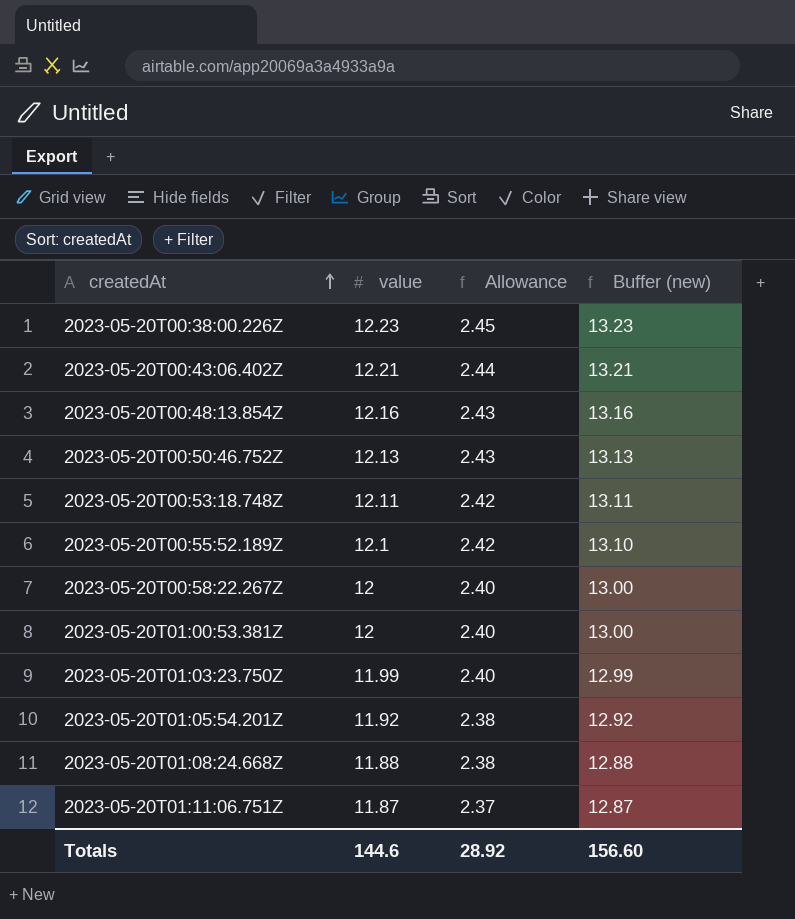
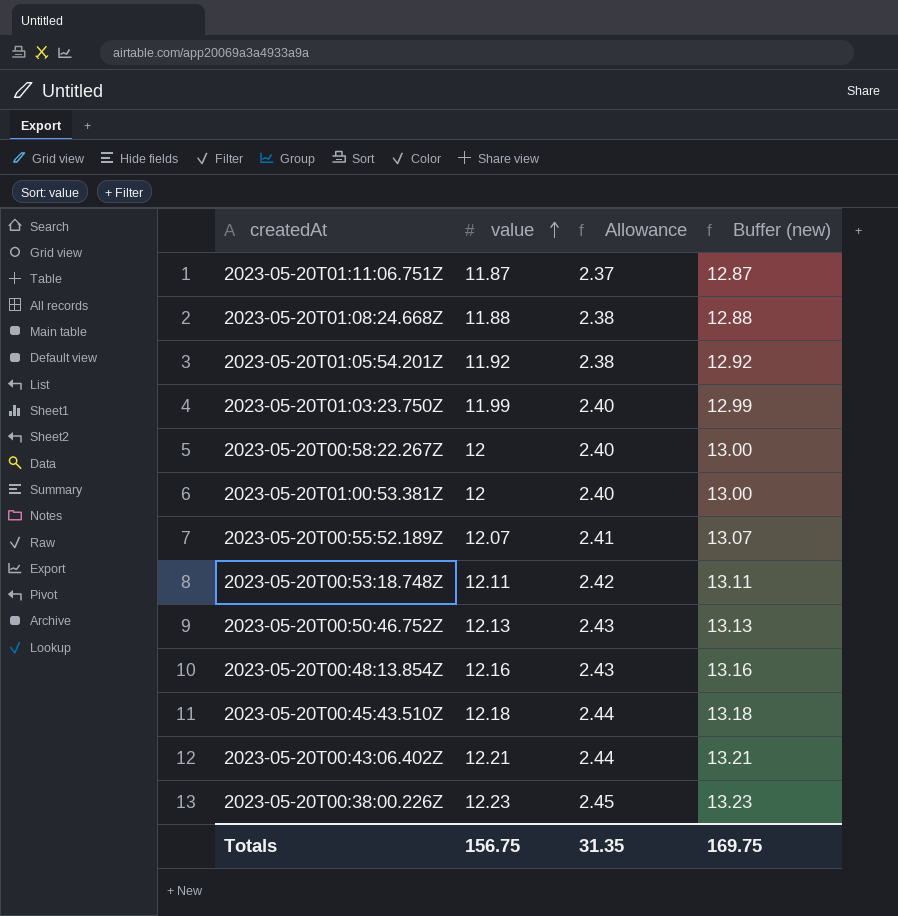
row order: createdAt ascending -> value ascending
2023-05-20T00:55:52.189Z | value: 12.1 -> 12.07
2023-05-20T00:55:52.189Z | Allowance: 2.42 -> 2.41
2023-05-20T00:55:52.189Z | Buffer (new): 13.10 -> 13.07
row 2023-05-20T00:45:43.510Z: none -> 12.18 | 2.44 | 13.18
Totals | value: 144.6 -> 156.75
Totals | Allowance: 28.92 -> 31.35
Totals | Buffer (new): 156.60 -> 169.75

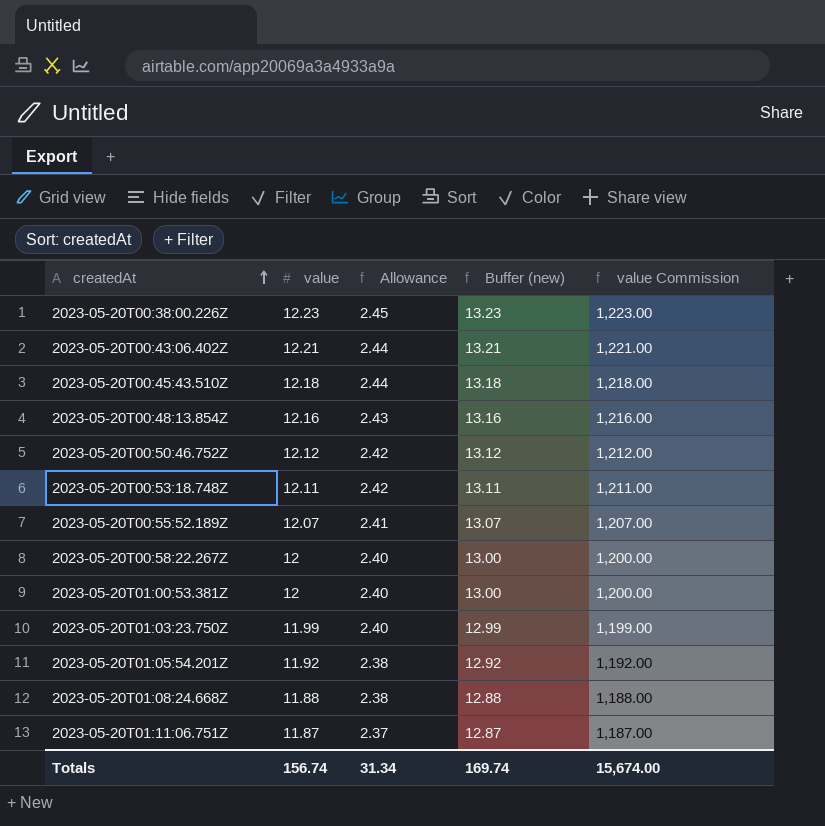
row order: value ascending -> createdAt ascending
column value Commission | formula: none -> [value] * 100
2023-05-20T00:50:46.752Z | value: 12.13 -> 12.12
2023-05-20T00:50:46.752Z | Allowance: 2.43 -> 2.42
2023-05-20T00:50:46.752Z | Buffer (new): 13.13 -> 13.12
Totals | value: 156.75 -> 156.74
Totals | Allowance: 31.35 -> 31.34
Totals | Buffer (new): 169.75 -> 169.74

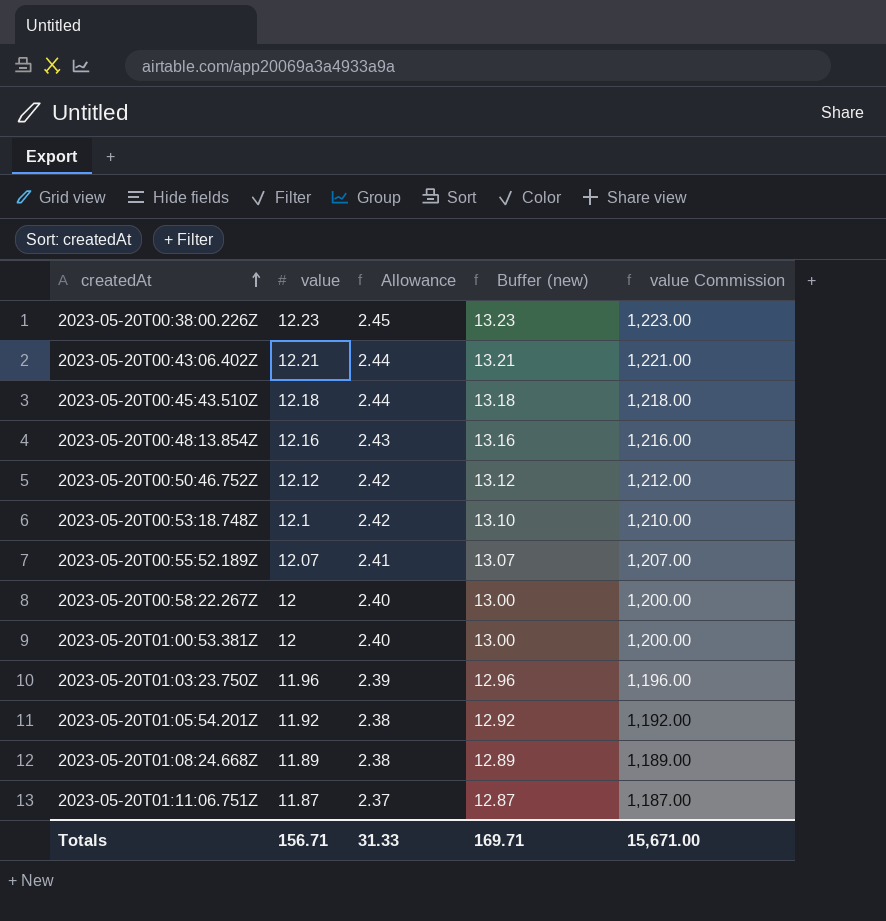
2023-05-20T00:53:18.748Z | value: 12.11 -> 12.1
2023-05-20T00:53:18.748Z | Buffer (new): 13.11 -> 13.10
2023-05-20T00:53:18.748Z | value Commission: 1,211.00 -> 1,210.00
2023-05-20T01:03:23.750Z | value: 11.99 -> 11.96
2023-05-20T01:03:23.750Z | Allowance: 2.40 -> 2.39
2023-05-20T01:03:23.750Z | Buffer (new): 12.99 -> 12.96
2023-05-20T01:03:23.750Z | value Commission: 1,199.00 -> 1,196.00
2023-05-20T01:08:24.668Z | value: 11.88 -> 11.89
2023-05-20T01:08:24.668Z | Buffer (new): 12.88 -> 12.89
2023-05-20T01:08:24.668Z | value Commission: 1,188.00 -> 1,189.00
Totals | value: 156.74 -> 156.71
Totals | Allowance: 31.34 -> 31.33
Totals | Buffer (new): 169.74 -> 169.71
Totals | value Commission: 15,674.00 -> 15,671.00

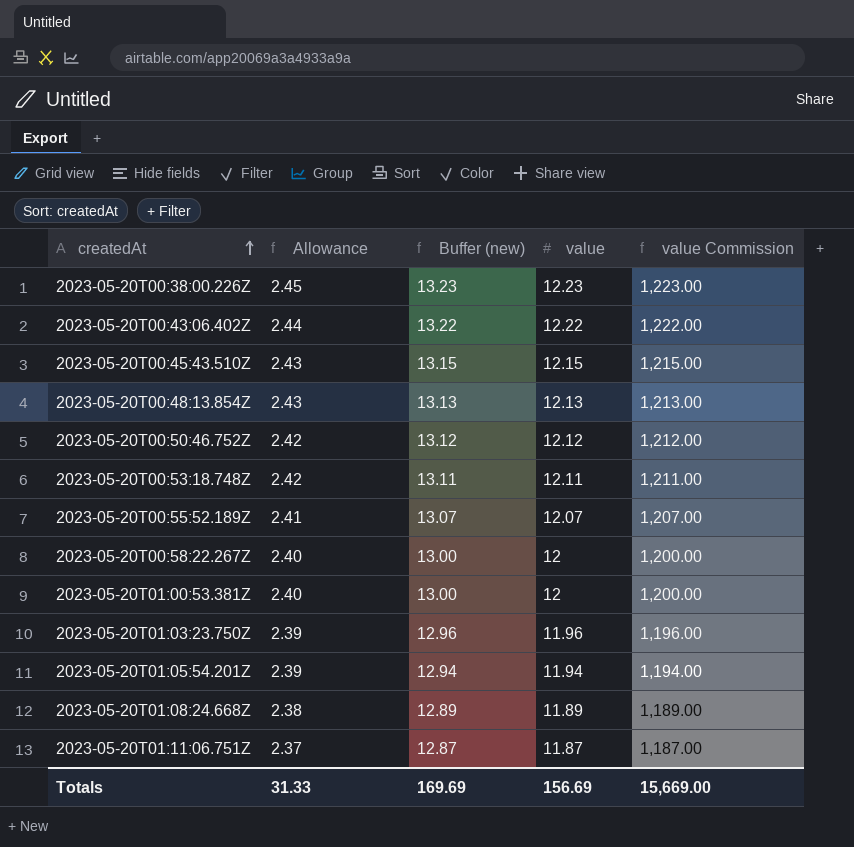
column value | position: 2 -> 4
2023-05-20T00:43:06.402Z | Buffer (new): 13.21 -> 13.22
2023-05-20T00:43:06.402Z | value: 12.21 -> 12.22
2023-05-20T00:43:06.402Z | value Commission: 1,221.00 -> 1,222.00
2023-05-20T00:45:43.510Z | Allowance: 2.44 -> 2.43
2023-05-20T00:45:43.510Z | Buffer (new): 13.18 -> 13.15
2023-05-20T00:45:43.510Z | value: 12.18 -> 12.15
2023-05-20T00:45:43.510Z | value Commission: 1,218.00 -> 1,215.00
2023-05-20T00:48:13.854Z | Buffer (new): 13.16 -> 13.13
2023-05-20T00:48:13.854Z | value: 12.16 -> 12.13
2023-05-20T00:48:13.854Z | value Commission: 1,216.00 -> 1,213.00
2023-05-20T00:53:18.748Z | Buffer (new): 13.10 -> 13.11
2023-05-20T00:53:18.748Z | value: 12.1 -> 12.11
2023-05-20T00:53:18.748Z | value Commission: 1,210.00 -> 1,211.00
2023-05-20T01:05:54.201Z | Allowance: 2.38 -> 2.39
2023-05-20T01:05:54.201Z | Buffer (new): 12.92 -> 12.94
2023-05-20T01:05:54.201Z | value: 11.92 -> 11.94
2023-05-20T01:05:54.201Z | value Commission: 1,192.00 -> 1,194.00
Totals | Buffer (new): 169.71 -> 169.69
Totals | value: 156.71 -> 156.69
Totals | value Commission: 15,671.00 -> 15,669.00

